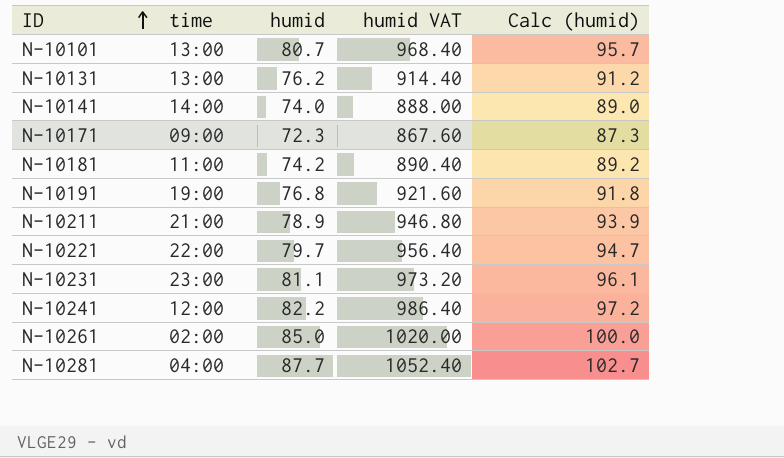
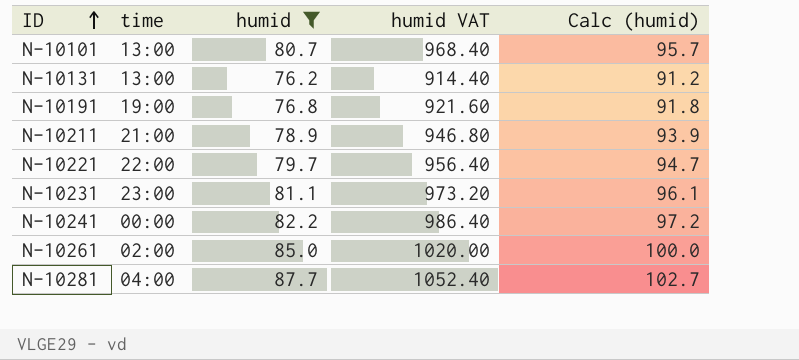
filter: none -> humid >= 76.2
N-10241 | time: 12:00 -> 00:00

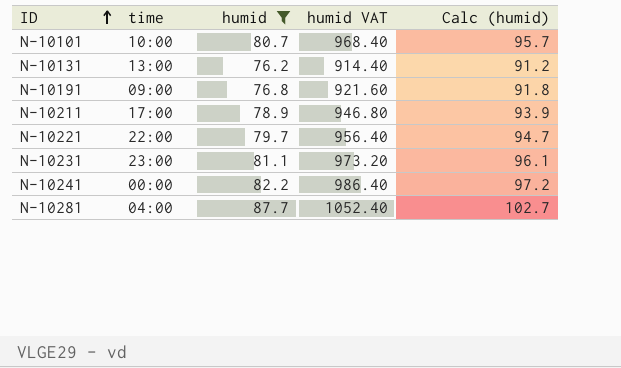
row N-10261: 02:00 | 85.0 | 1020.00 | 100.0 -> none
N-10101 | time: 13:00 -> 10:00
N-10191 | time: 19:00 -> 09:00
N-10211 | time: 21:00 -> 17:00

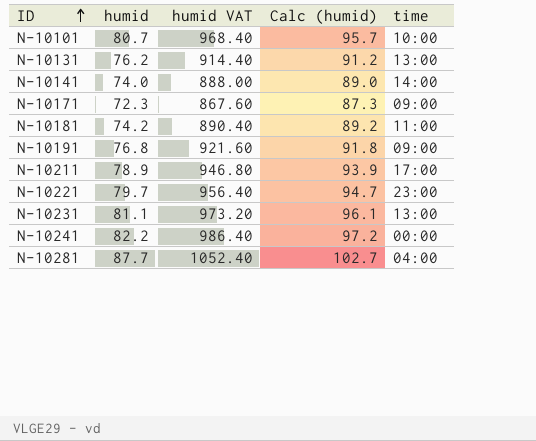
filter: humid >= 76.2 -> none
column time | position: 2 -> 5
N-10221 | time: 22:00 -> 23:00
N-10231 | time: 23:00 -> 13:00

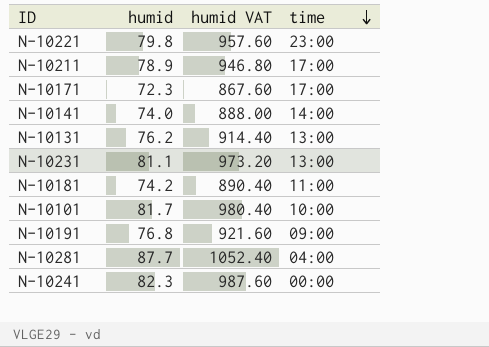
row order: ID ascending -> time descending
column Calc (humid) | formula: [humid] + 15 -> none
N-10221 | humid: 79.7 -> 79.8
N-10221 | humid VAT: 956.40 -> 957.60
N-10171 | time: 09:00 -> 17:00
N-10101 | humid: 80.7 -> 81.7
N-10101 | humid VAT: 968.40 -> 980.40
N-10241 | humid: 82.2 -> 82.3
N-10241 | humid VAT: 986.40 -> 987.60

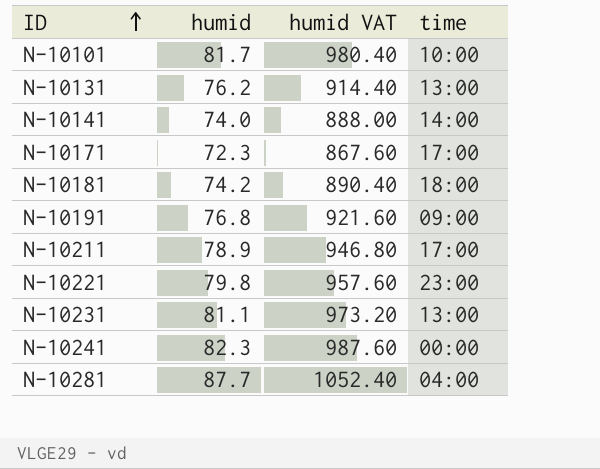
row order: time descending -> ID ascending
N-10181 | time: 11:00 -> 18:00

